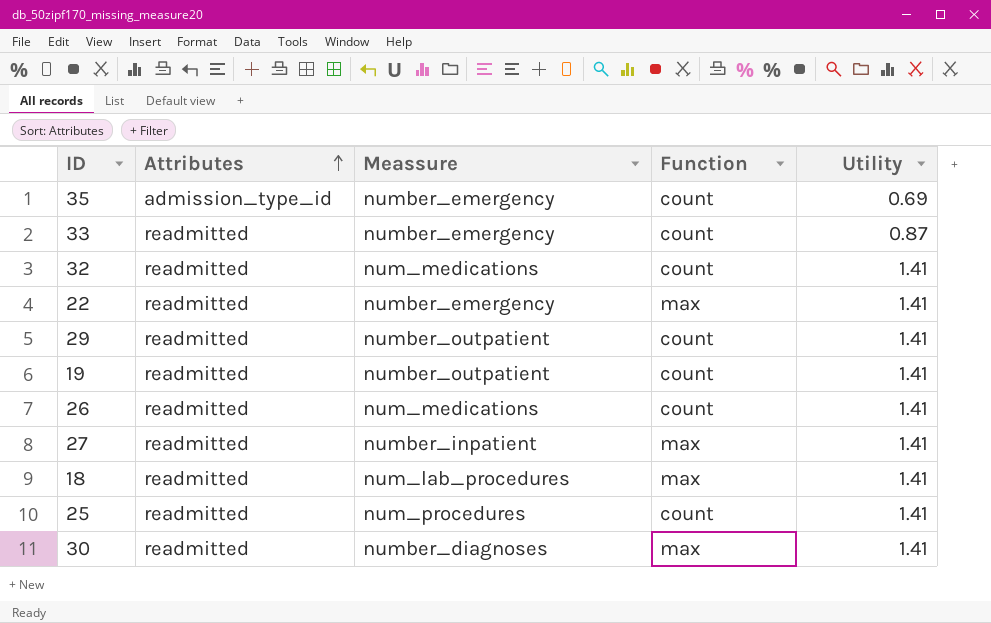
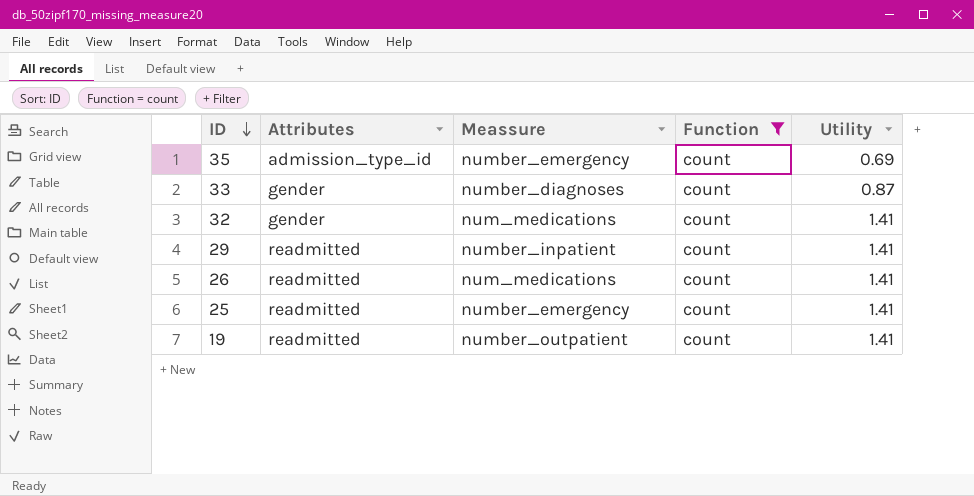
filter: none -> Function = count
row order: Attributes ascending -> ID descending
33 | Attributes: readmitted -> gender
33 | Meassure: number_emergency -> number_diagnoses
32 | Attributes: readmitted -> gender
29 | Meassure: number_outpatient -> number_inpatient
25 | Meassure: num_procedures -> number_emergency

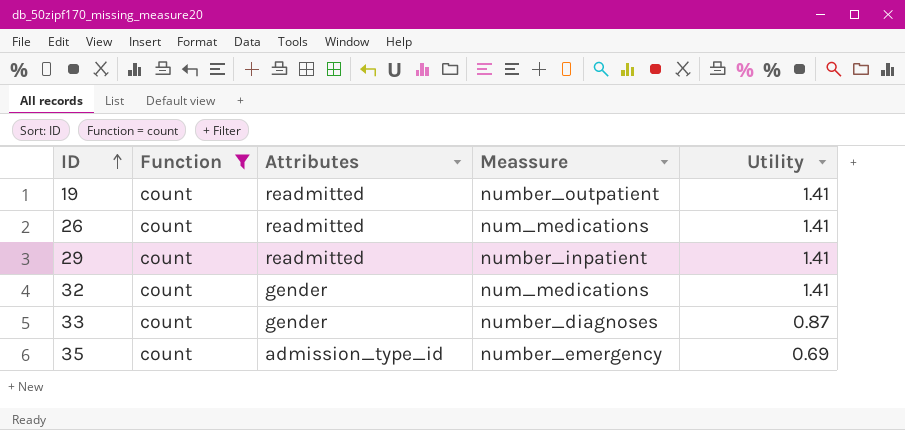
row order: ID descending -> ID ascending
column Function | position: 4 -> 2
row 25: readmitted | number_emergency | count | 1.41 -> none

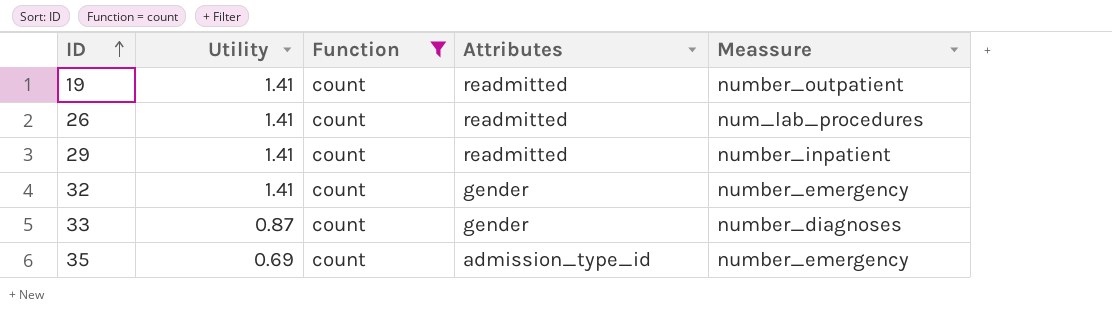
column Utility | position: 5 -> 2
26 | Meassure: num_medications -> num_lab_procedures
32 | Meassure: num_medications -> number_emergency

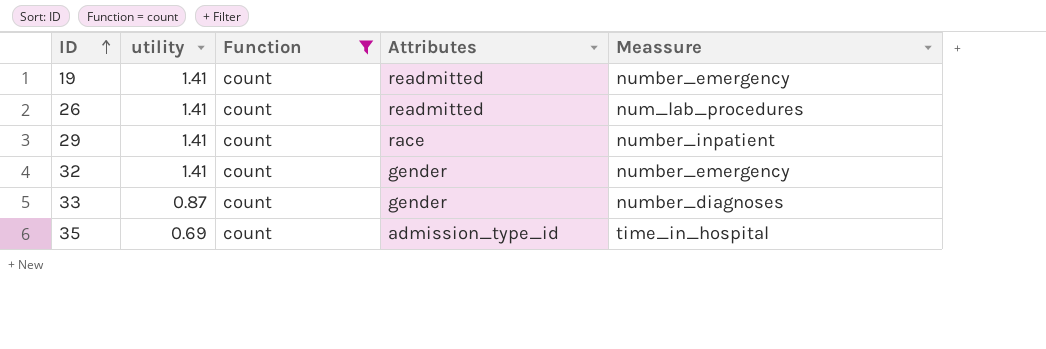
column name: Utility -> utility
19 | Meassure: number_outpatient -> number_emergency
29 | Attributes: readmitted -> race
35 | Meassure: number_emergency -> time_in_hospital

